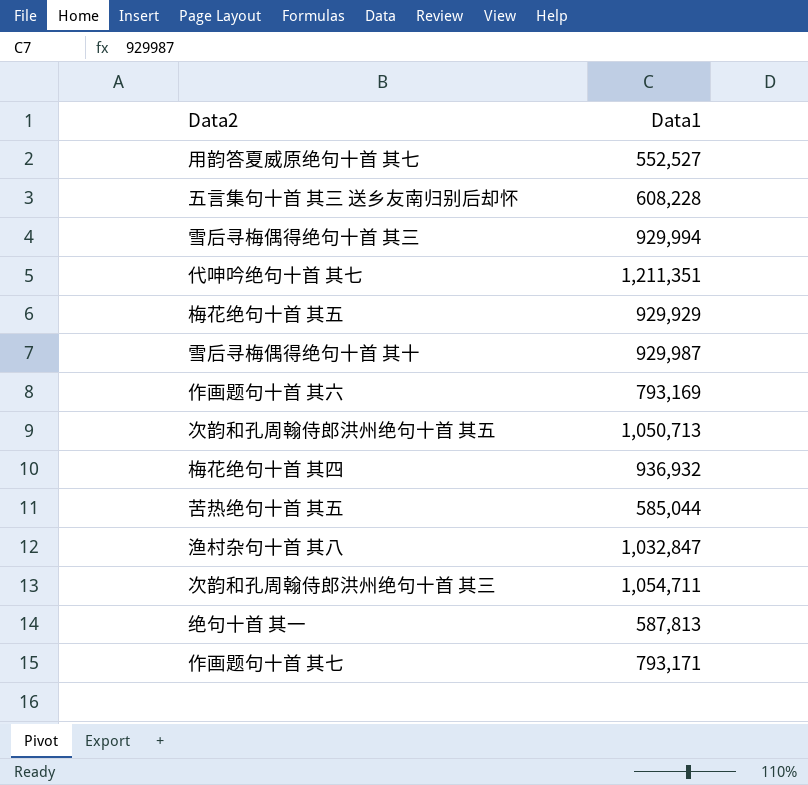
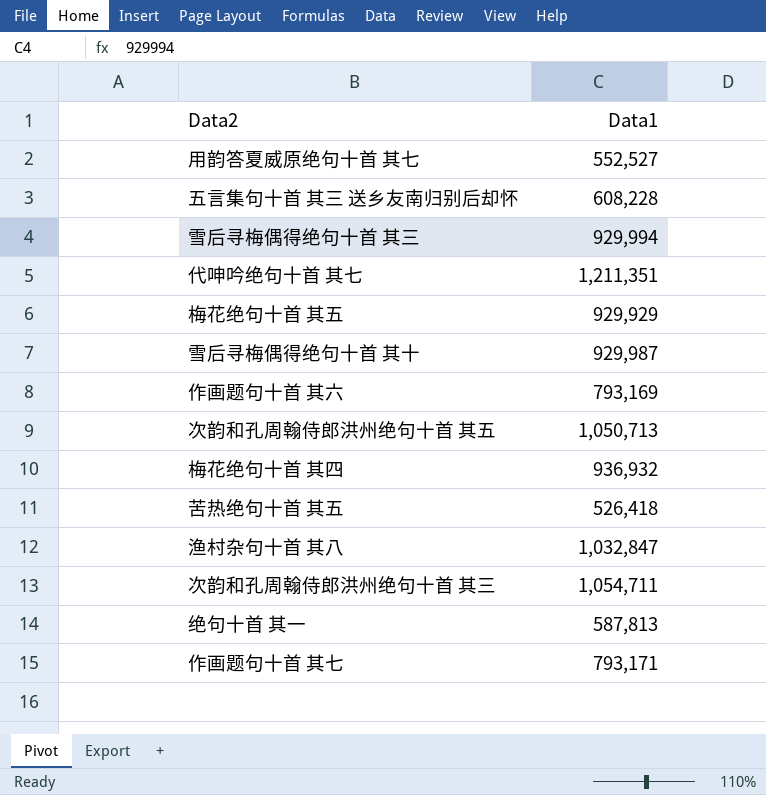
苦热绝句十首 其五 | Data1: 585,044 -> 526,418

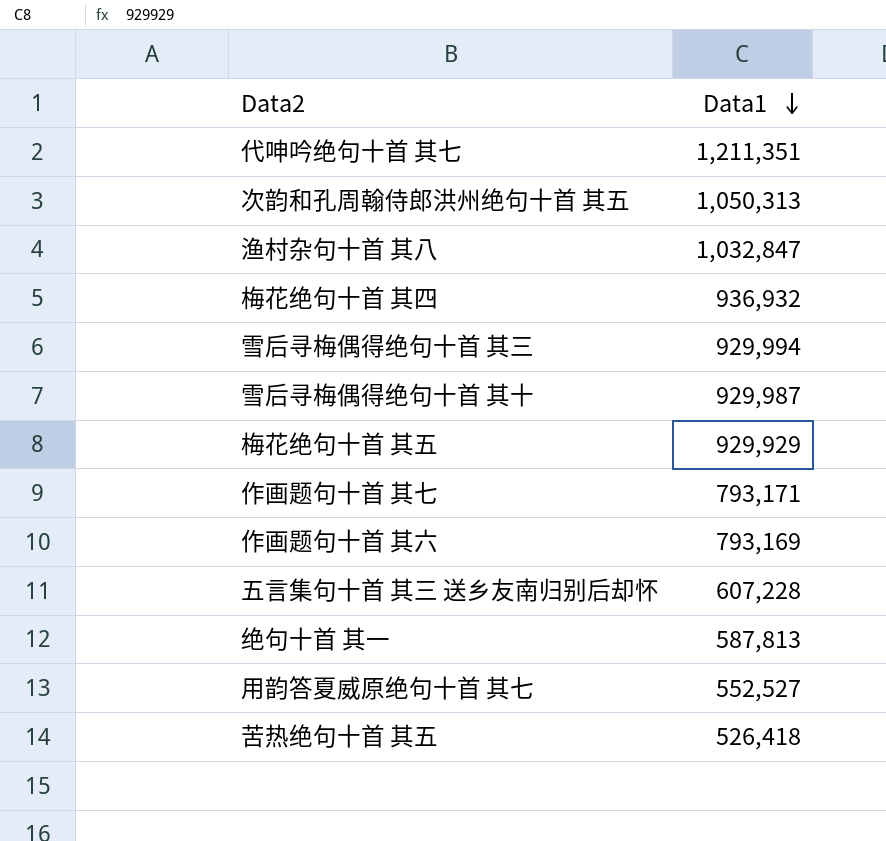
row order: none -> Data1 descending
row 次韵和孔周翰侍郎洪州绝句十首 其三: 1,054,711 -> none
次韵和孔周翰侍郎洪州绝句十首 其五 | Data1: 1,050,713 -> 1,050,313
五言集句十首 其三 送乡友南归别后却怀 | Data1: 608,228 -> 607,228

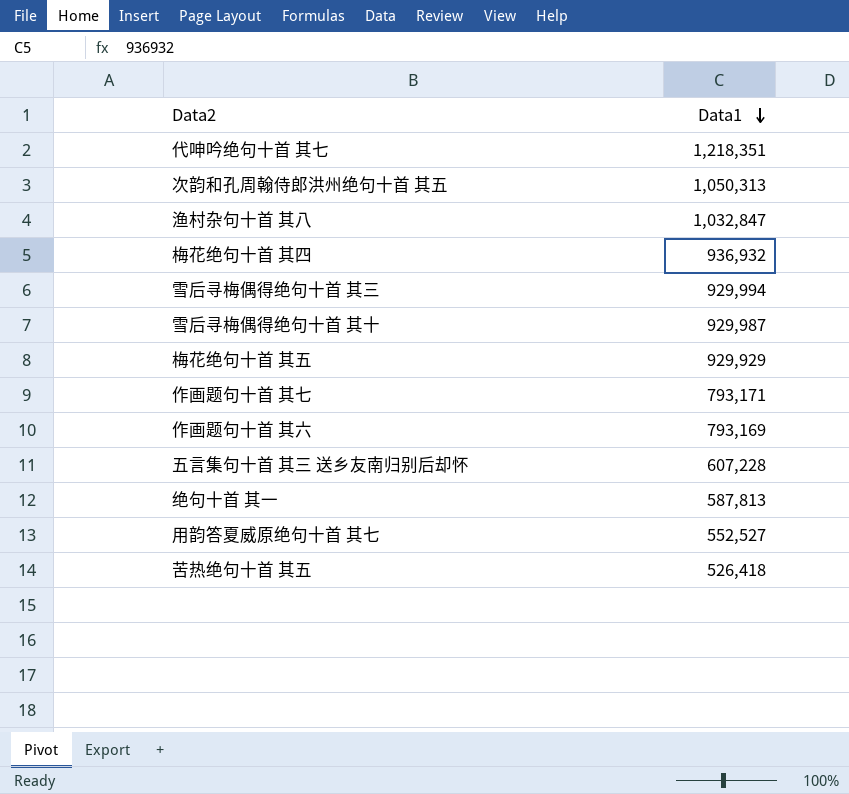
代呻吟绝句十首 其七 | Data1: 1,211,351 -> 1,218,351

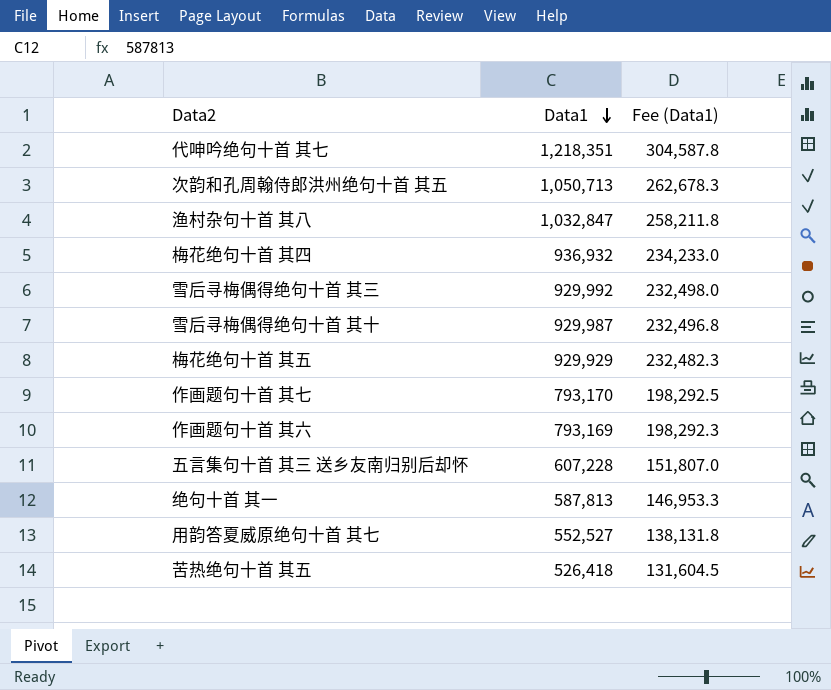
column Fee (Data1) | formula: none -> [Data1] * 0.25
次韵和孔周翰侍郎洪州绝句十首 其五 | Data1: 1,050,313 -> 1,050,713
雪后寻梅偶得绝句十首 其三 | Data1: 929,994 -> 929,992
作画题句十首 其七 | Data1: 793,171 -> 793,170

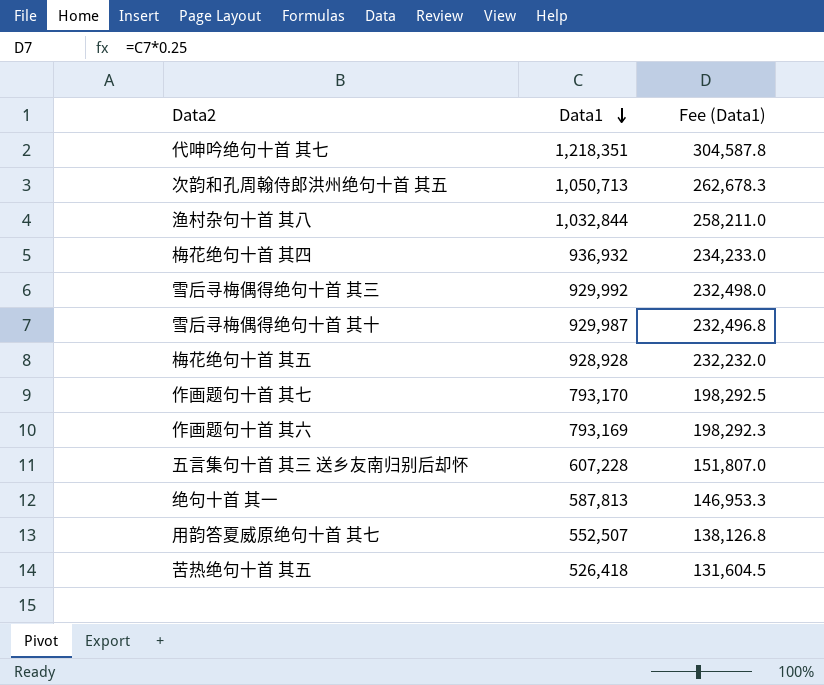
渔村杂句十首 其八 | Data1: 1,032,847 -> 1,032,844
渔村杂句十首 其八 | Fee (Data1): 258,211.8 -> 258,211.0
梅花绝句十首 其五 | Data1: 929,929 -> 928,928
梅花绝句十首 其五 | Fee (Data1): 232,482.3 -> 232,232.0
用韵答夏威原绝句十首 其七 | Data1: 552,527 -> 552,507
用韵答夏威原绝句十首 其七 | Fee (Data1): 138,131.8 -> 138,126.8

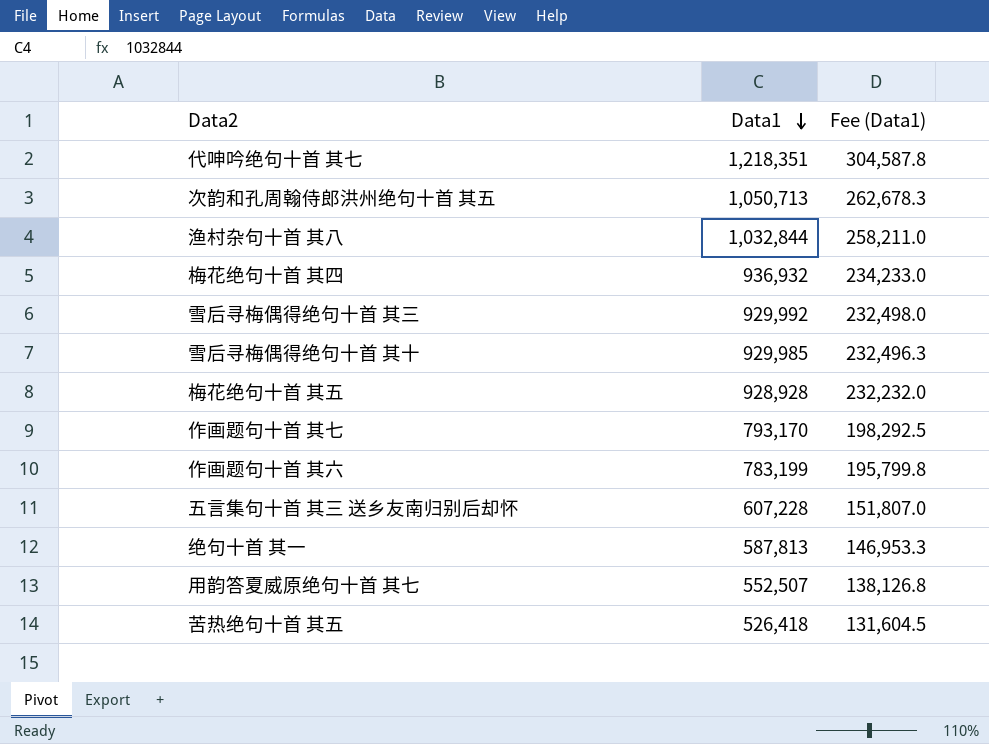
雪后寻梅偶得绝句十首 其十 | Data1: 929,987 -> 929,985
雪后寻梅偶得绝句十首 其十 | Fee (Data1): 232,496.8 -> 232,496.3
作画题句十首 其六 | Data1: 793,169 -> 783,199
作画题句十首 其六 | Fee (Data1): 198,292.3 -> 195,799.8

